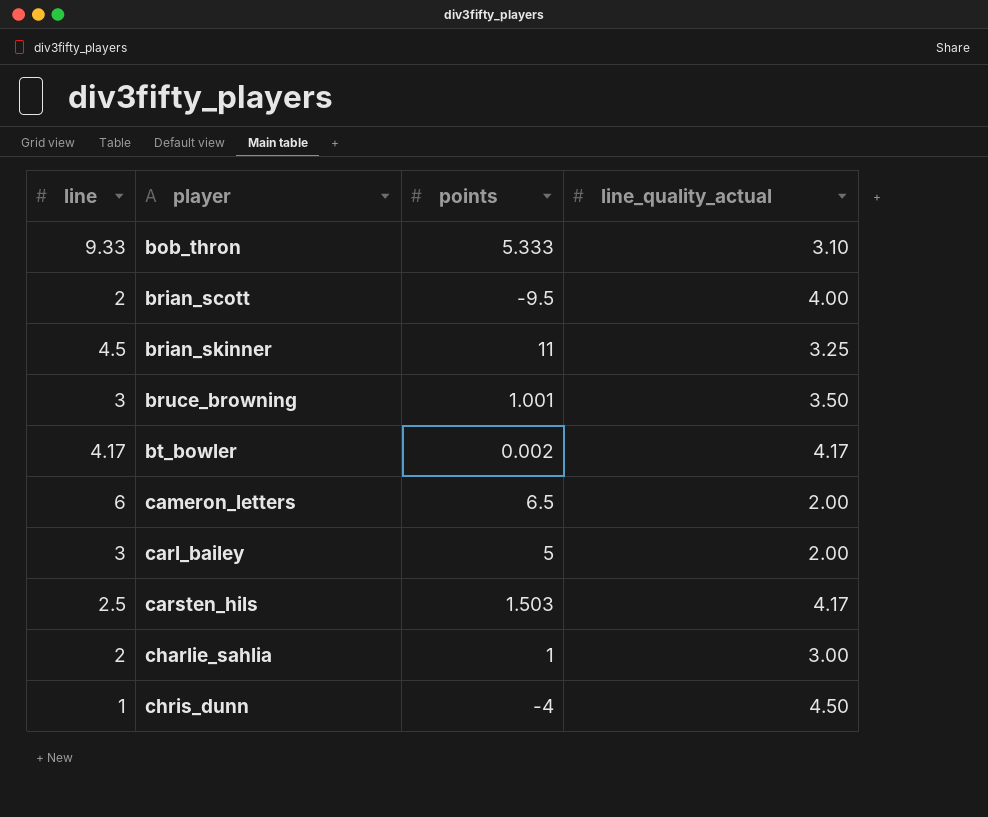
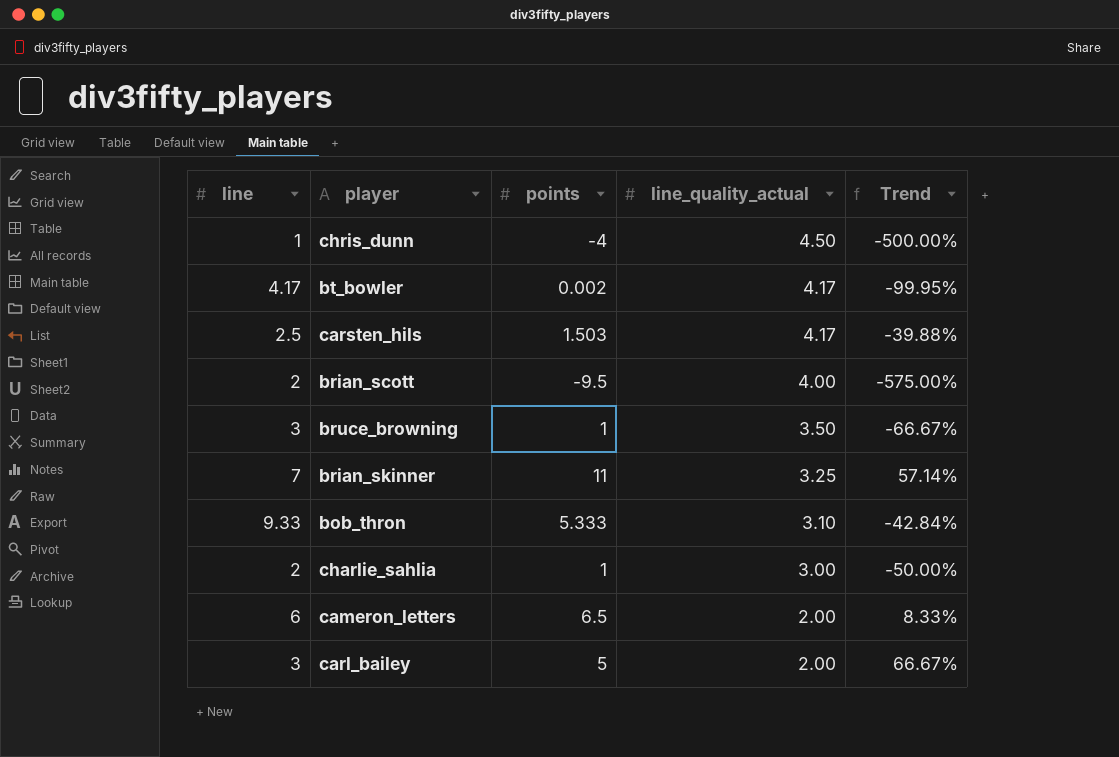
row order: player ascending -> line_quality_actual descending
column Trend | formula: none -> ([points] - [line]) / [line]
bruce_browning | points: 1.001 -> 1
brian_skinner | line: 4.5 -> 7

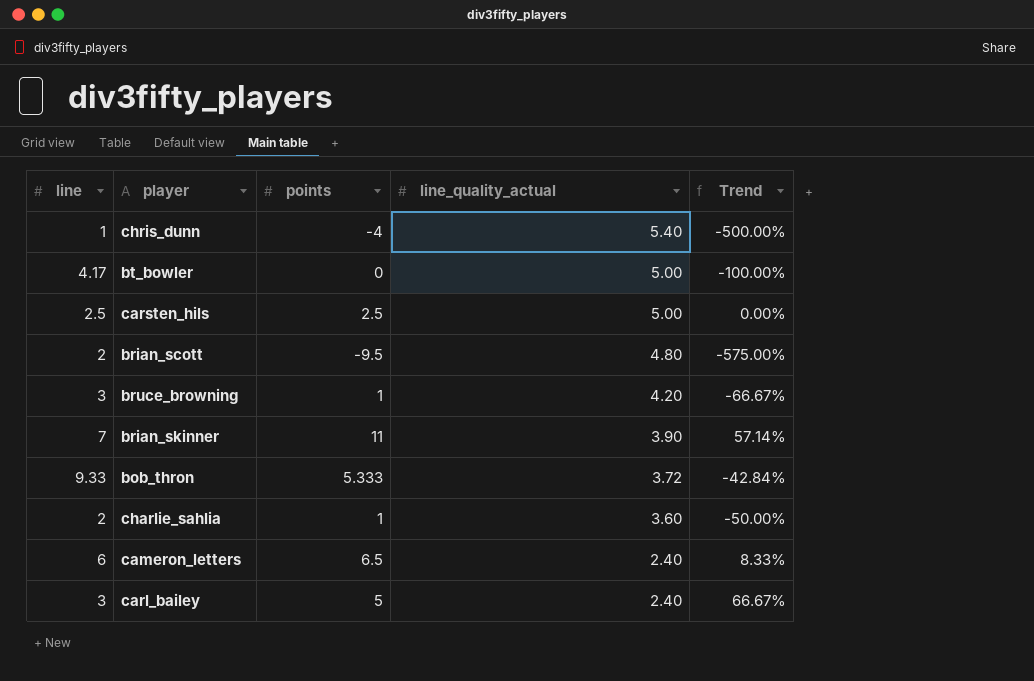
chris_dunn | line_quality_actual: 4.50 -> 5.40
bt_bowler | points: 0.002 -> 0
bt_bowler | line_quality_actual: 4.17 -> 5.00
bt_bowler | Trend: -99.95% -> -100.00%
carsten_hils | points: 1.503 -> 2.5
carsten_hils | line_quality_actual: 4.17 -> 5.00
carsten_hils | Trend: -39.88% -> 0.00%
brian_scott | line_quality_actual: 4.00 -> 4.80
bruce_browning | line_quality_actual: 3.50 -> 4.20
brian_skinner | line_quality_actual: 3.25 -> 3.90
bob_thron | line_quality_actual: 3.10 -> 3.72
charlie_sahlia | line_quality_actual: 3.00 -> 3.60
cameron_letters | line_quality_actual: 2.00 -> 2.40
carl_bailey | line_quality_actual: 2.00 -> 2.40

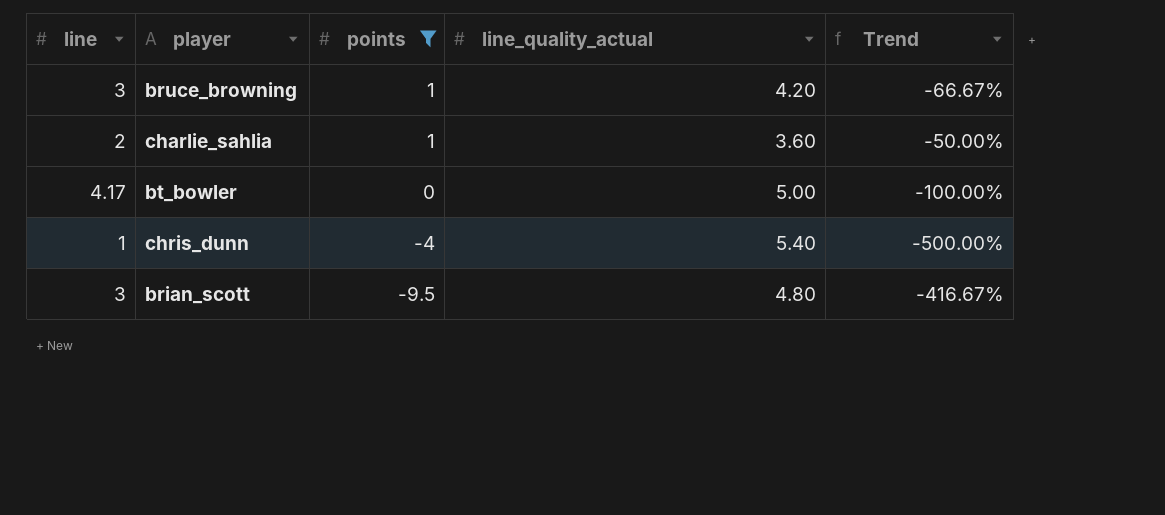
filter: none -> points <= 1
row order: line_quality_actual descending -> points descending
brian_scott | line: 2 -> 3
brian_scott | Trend: -575.00% -> -416.67%

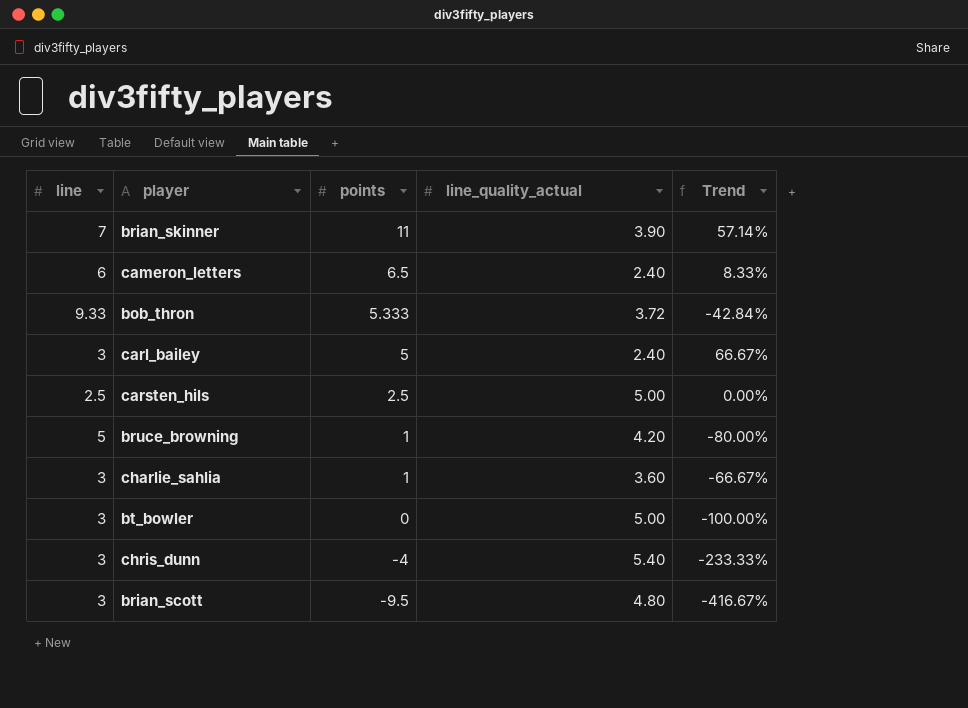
filter: points <= 1 -> none
bruce_browning | line: 3 -> 5
bruce_browning | Trend: -66.67% -> -80.00%
charlie_sahlia | line: 2 -> 3
charlie_sahlia | Trend: -50.00% -> -66.67%
bt_bowler | line: 4.17 -> 3
chris_dunn | line: 1 -> 3
chris_dunn | Trend: -500.00% -> -233.33%

